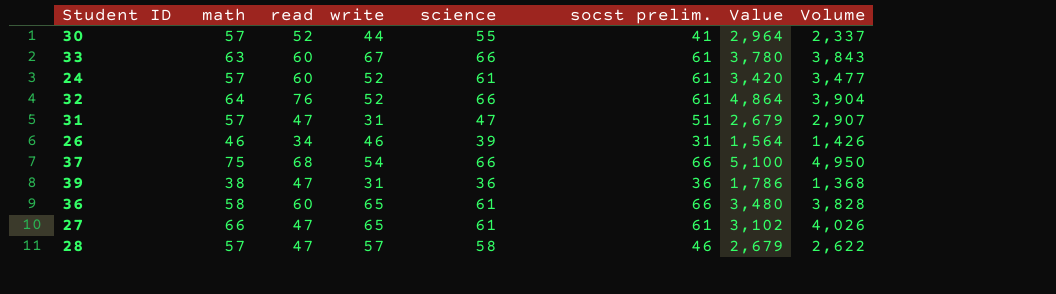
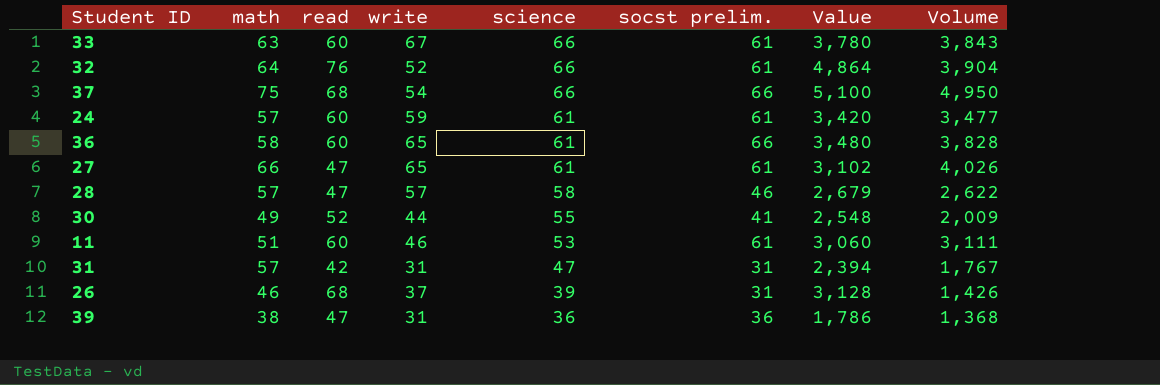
row order: none -> science descending
24 | write: 52 -> 59
30 | math: 57 -> 49
30 | Value: 2,964 -> 2,548
30 | Volume: 2,337 -> 2,009
row 11: none -> 51 | 60 | 46 | 53 | 61 | 3,060 | 3,111
31 | read: 47 -> 42
31 | socst prelim.: 51 -> 31
31 | Value: 2,679 -> 2,394
31 | Volume: 2,907 -> 1,767
26 | read: 34 -> 68
26 | write: 46 -> 37
26 | Value: 1,564 -> 3,128

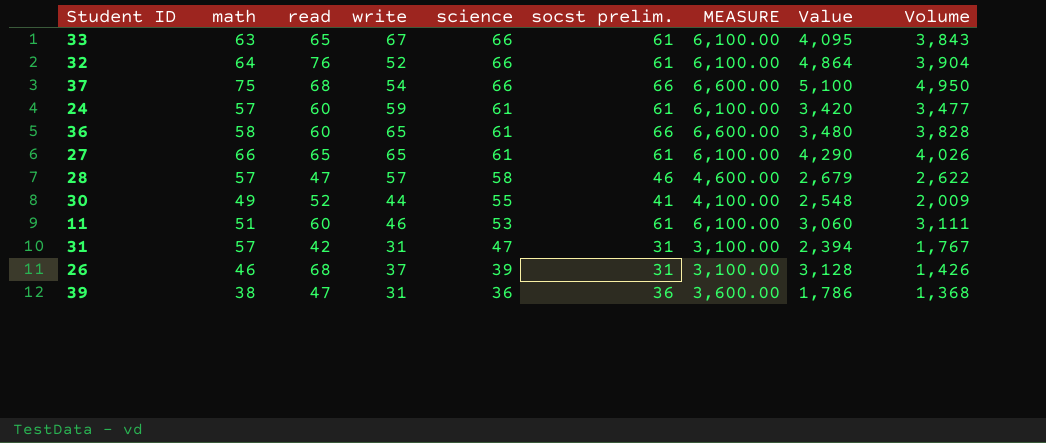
column MEASURE | formula: none -> [socst prelim.] * 100
33 | read: 60 -> 65
33 | Value: 3,780 -> 4,095
27 | read: 47 -> 65
27 | Value: 3,102 -> 4,290

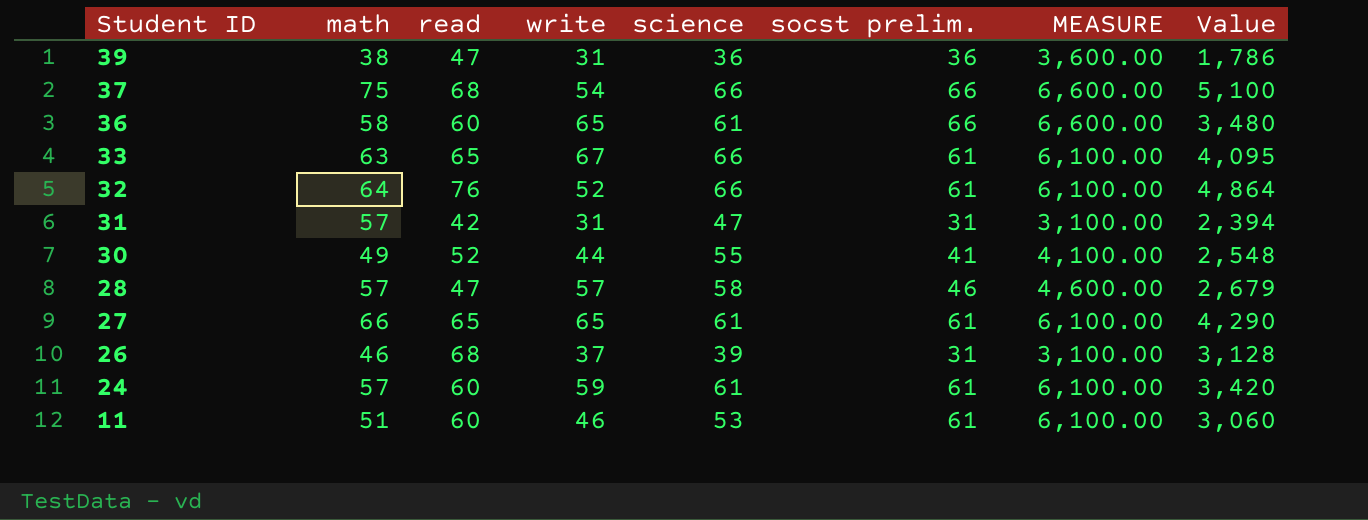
row order: science descending -> Student ID descending
column Volume | formula: [math] * [socst prelim.] -> none

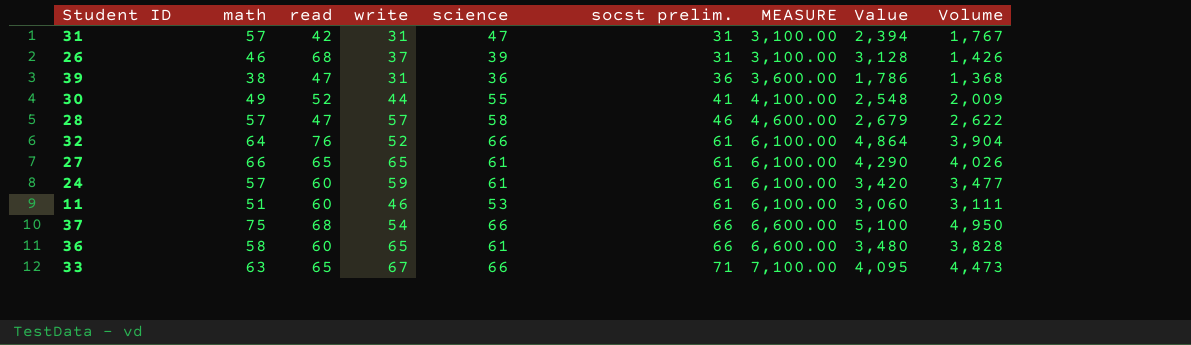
row order: Student ID descending -> socst prelim. ascending
column Volume | formula: none -> [math] * [socst prelim.]
33 | socst prelim.: 61 -> 71
33 | MEASURE: 6,100.00 -> 7,100.00

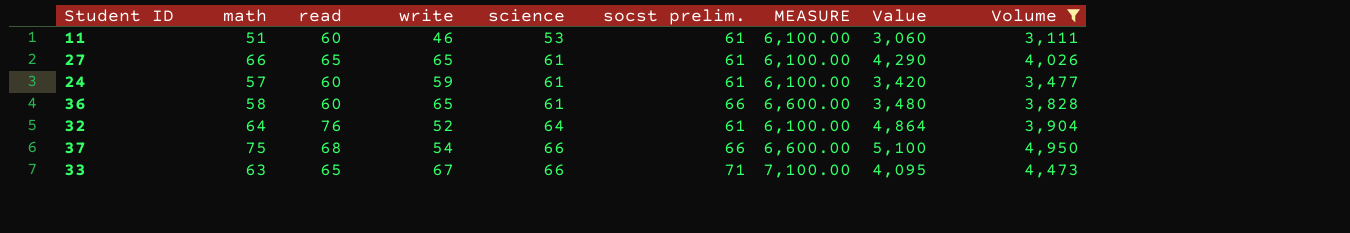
filter: none -> Volume >= 3,111
row order: socst prelim. ascending -> science ascending
32 | science: 66 -> 64

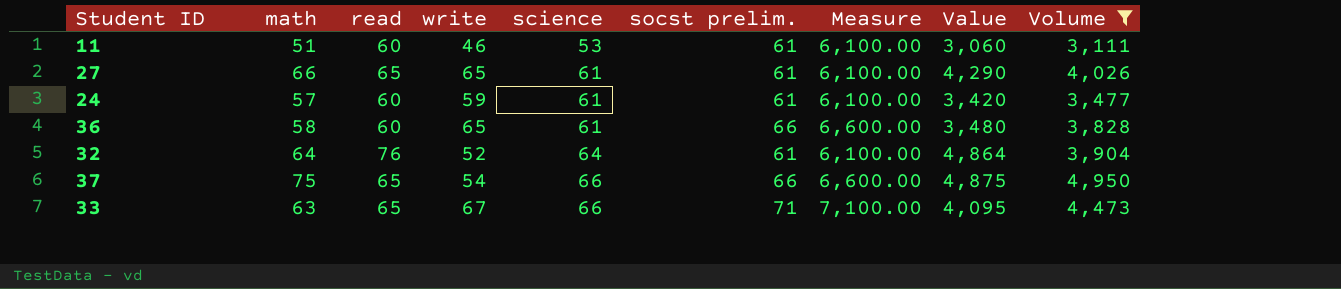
column name: MEASURE -> Measure
37 | read: 68 -> 65
37 | Value: 5,100 -> 4,875

